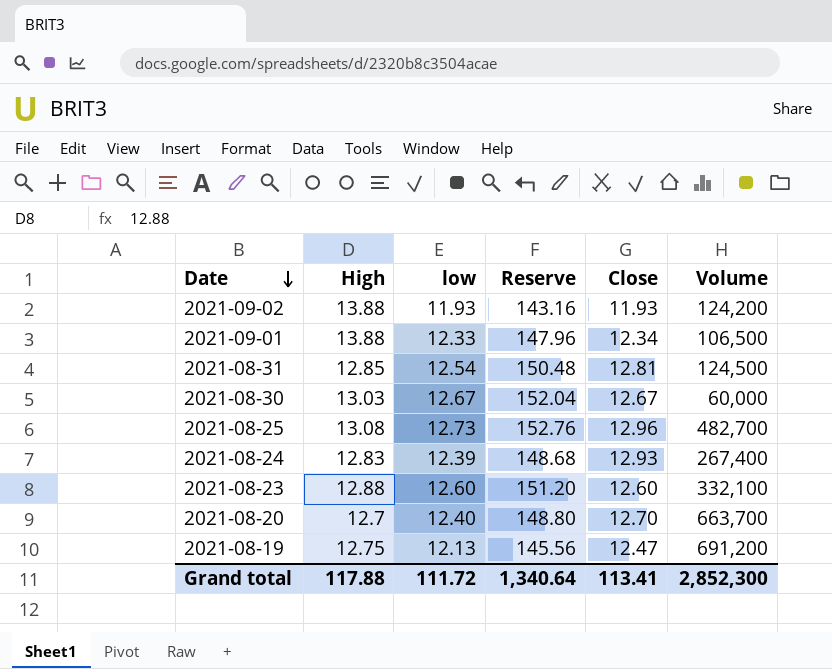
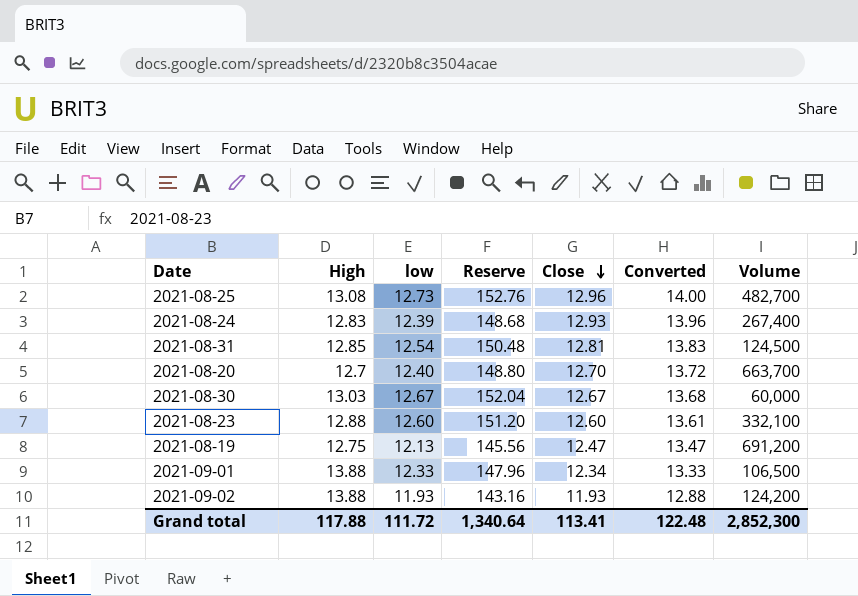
row order: Date descending -> Close descending
column Converted | formula: none -> [Close] * 1.08

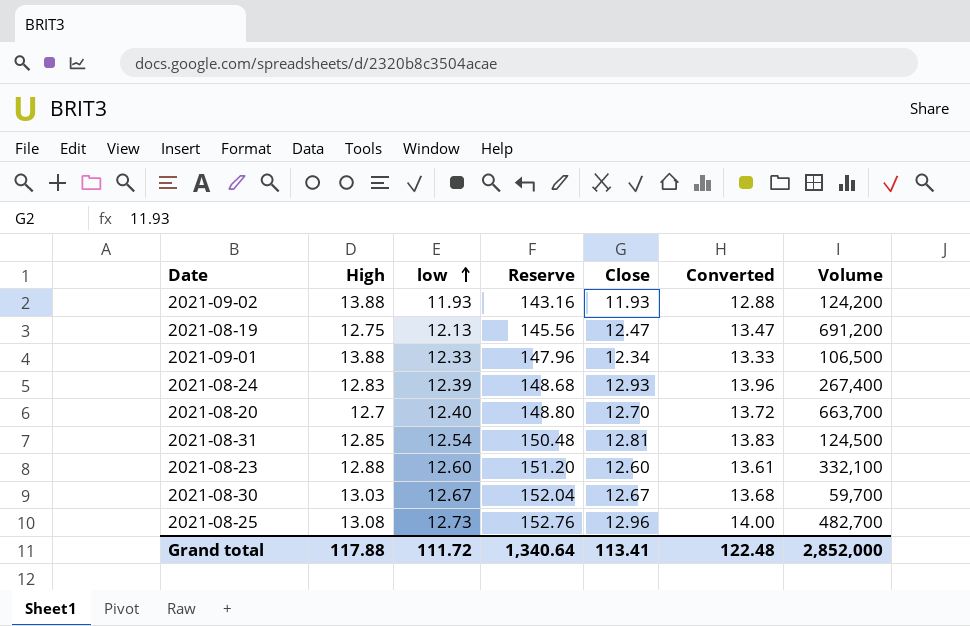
row order: Close descending -> low ascending
2021-08-30 | Volume: 60,000 -> 59,700
Grand total | Volume: 2,852,300 -> 2,852,000

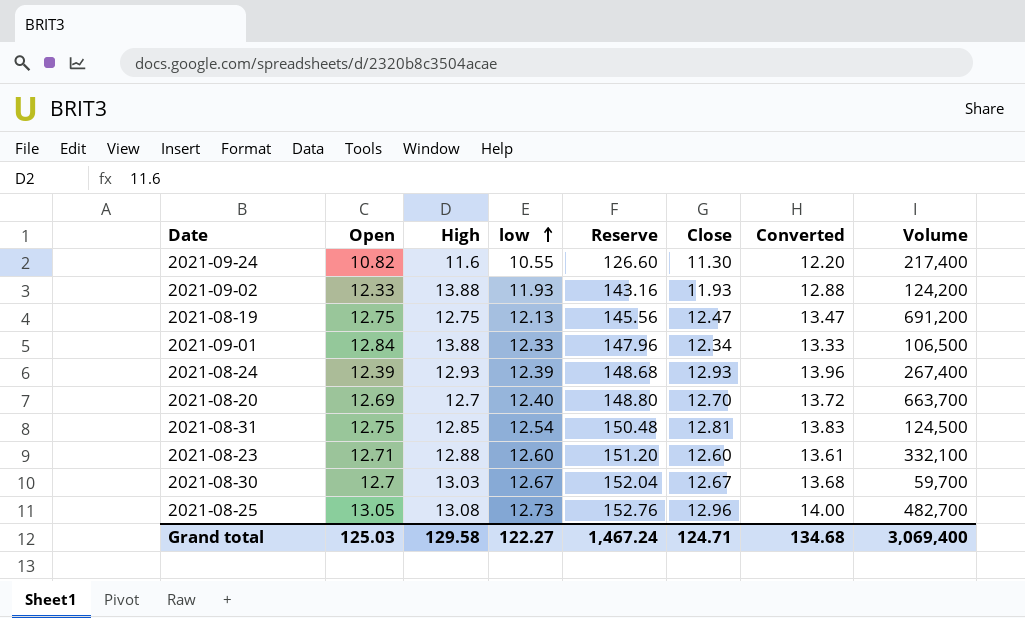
column Open | position: none -> 2
row 2021-09-24: none -> 10.82 | 11.6 | 10.55 | 126.60 | 11.30 | 12.20 | 217,400
2021-08-24 | High: 12.83 -> 12.93
Grand total | High: 117.88 -> 129.58
Grand total | low: 111.72 -> 122.27
Grand total | Reserve: 1,340.64 -> 1,467.24
Grand total | Close: 113.41 -> 124.71
Grand total | Converted: 122.48 -> 134.68
Grand total | Volume: 2,852,000 -> 3,069,400

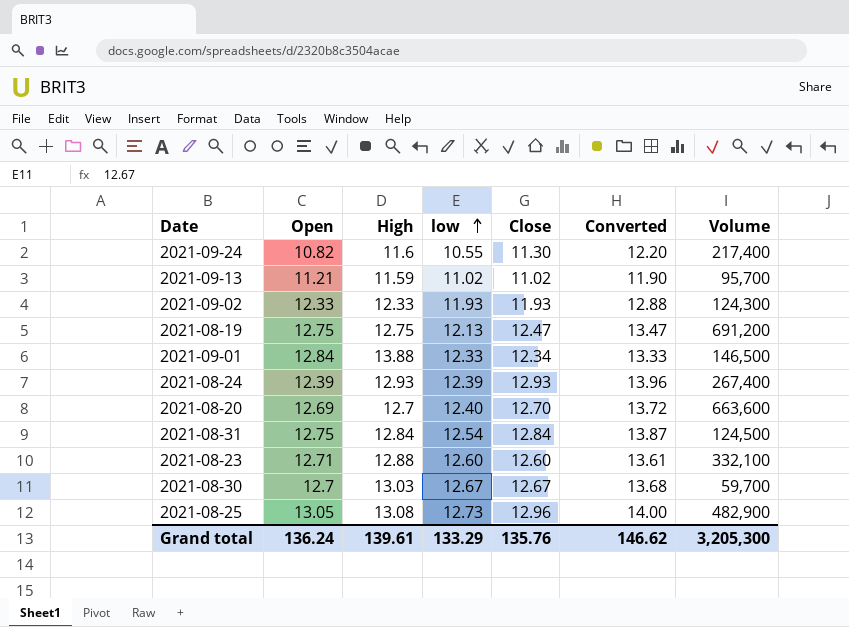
column Reserve | formula: [low] * 12 -> none
row 2021-09-13: none -> 11.21 | 11.59 | 11.02 | 11.02 | 11.90 | 95,700
2021-09-02 | High: 13.88 -> 12.33
2021-09-02 | Volume: 124,200 -> 124,300
2021-09-01 | Volume: 106,500 -> 146,500
2021-08-20 | Volume: 663,700 -> 663,600
2021-08-31 | High: 12.85 -> 12.84
2021-08-31 | Close: 12.81 -> 12.84
2021-08-31 | Converted: 13.83 -> 13.87
2021-08-25 | Volume: 482,700 -> 482,900
Grand total | Open: 125.03 -> 136.24
Grand total | High: 129.58 -> 139.61
Grand total | low: 122.27 -> 133.29
Grand total | Close: 124.71 -> 135.76
Grand total | Converted: 134.68 -> 146.62
Grand total | Volume: 3,069,400 -> 3,205,300

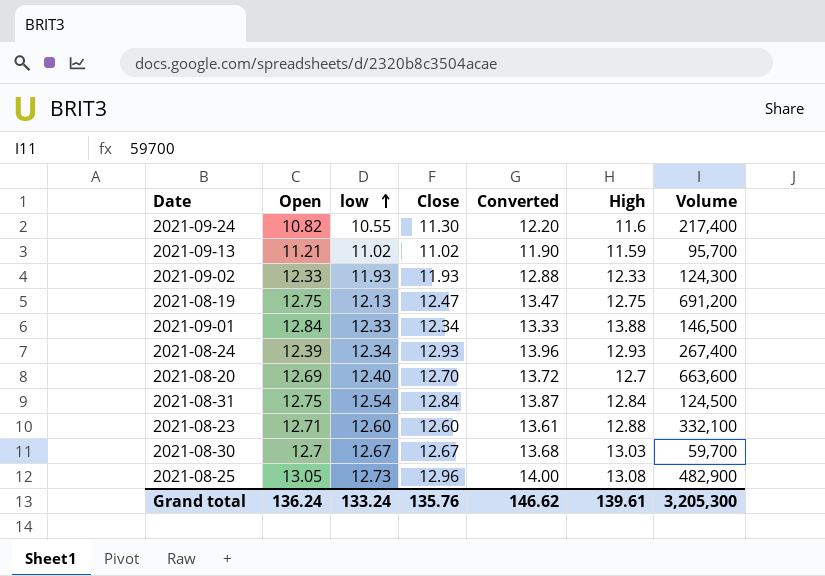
column High | position: 3 -> 6
2021-08-24 | low: 12.39 -> 12.34
Grand total | low: 133.29 -> 133.24

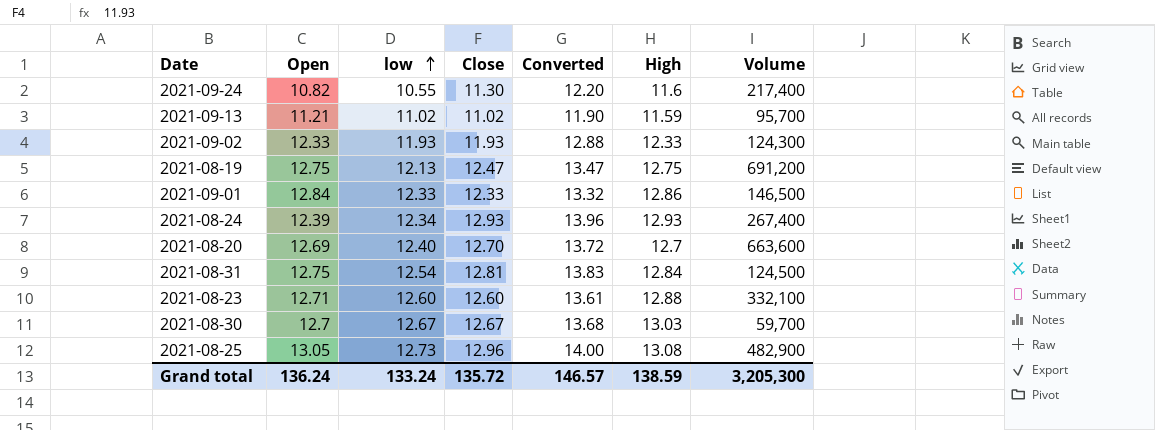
2021-09-01 | Close: 12.34 -> 12.33
2021-09-01 | Converted: 13.33 -> 13.32
2021-09-01 | High: 13.88 -> 12.86
2021-08-31 | Close: 12.84 -> 12.81
2021-08-31 | Converted: 13.87 -> 13.83
Grand total | Close: 135.76 -> 135.72
Grand total | Converted: 146.62 -> 146.57
Grand total | High: 139.61 -> 138.59

